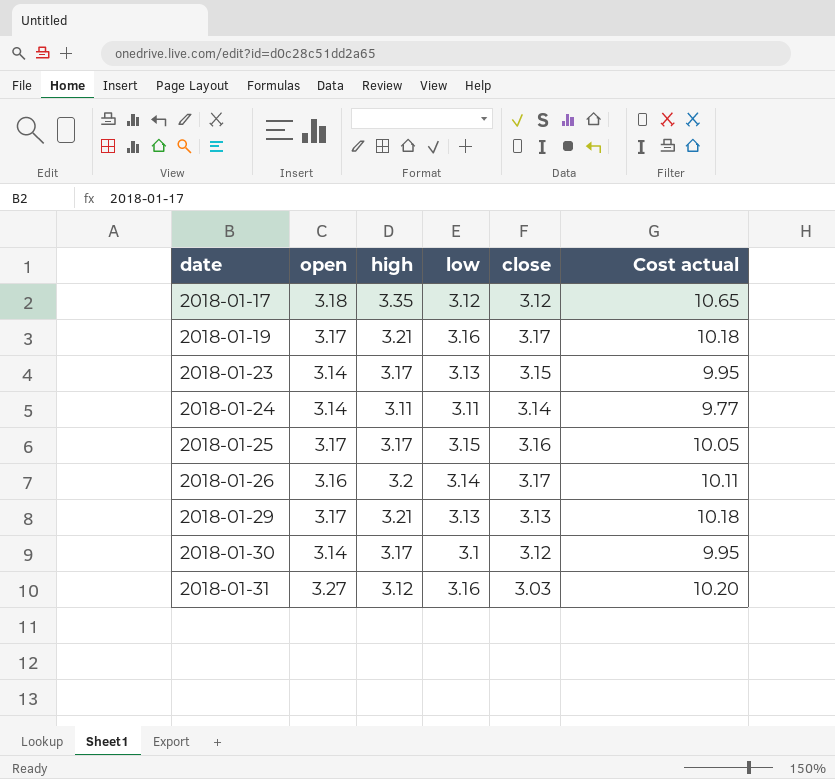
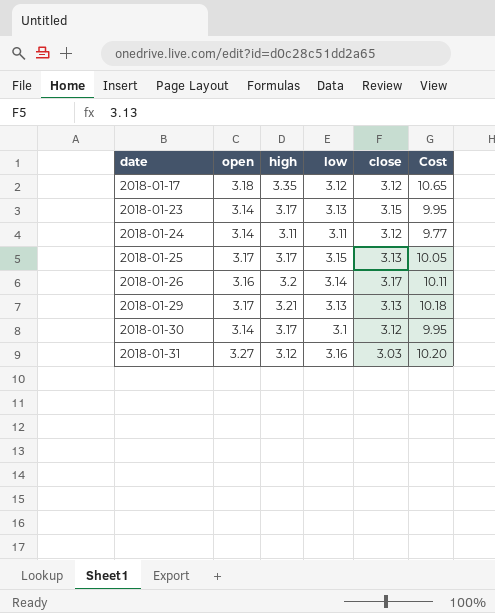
column name: Cost actual -> Cost
row 2018-01-19: 3.17 | 3.21 | 3.16 | 3.17 | 10.18 -> none
2018-01-24 | close: 3.14 -> 3.12
2018-01-25 | close: 3.16 -> 3.13

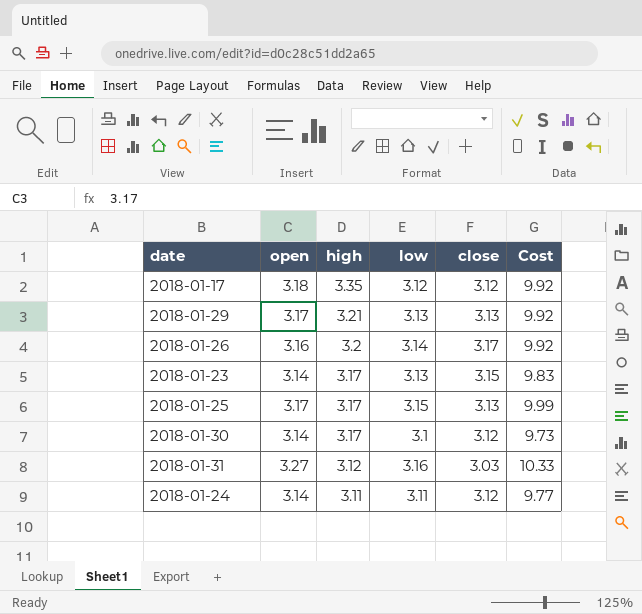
row order: date ascending -> high descending
column Cost | formula: [open] * [high] -> [open] * [low]

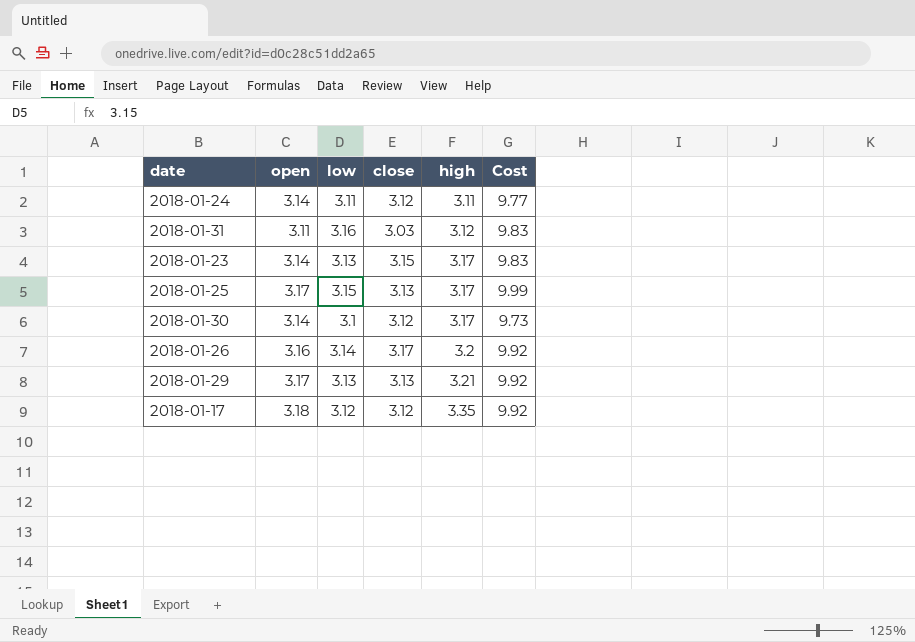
row order: high descending -> high ascending
column high | position: 3 -> 5
2018-01-31 | open: 3.27 -> 3.11
2018-01-31 | Cost: 10.33 -> 9.83

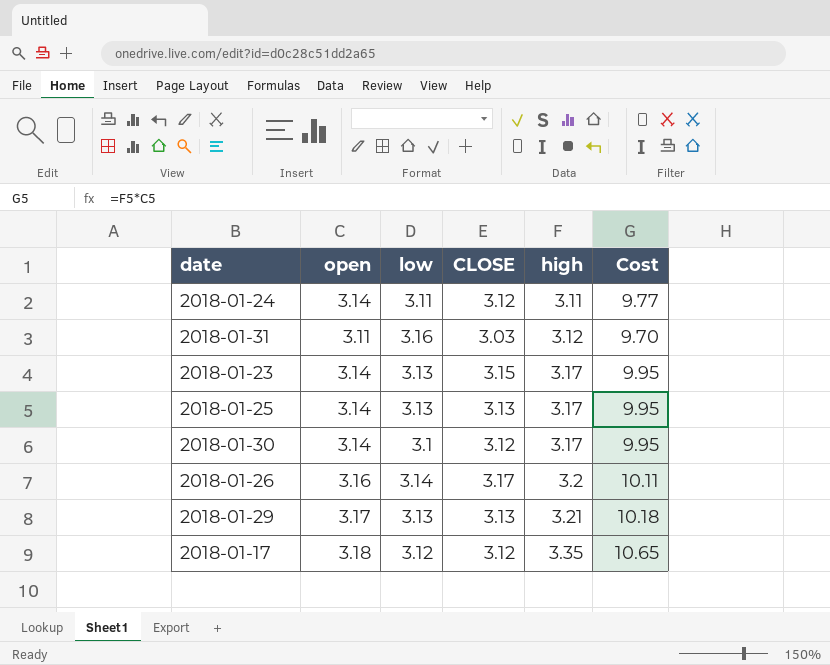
column name: close -> CLOSE
column Cost | formula: [open] * [low] -> [open] * [high]
2018-01-25 | open: 3.17 -> 3.14
2018-01-25 | low: 3.15 -> 3.13

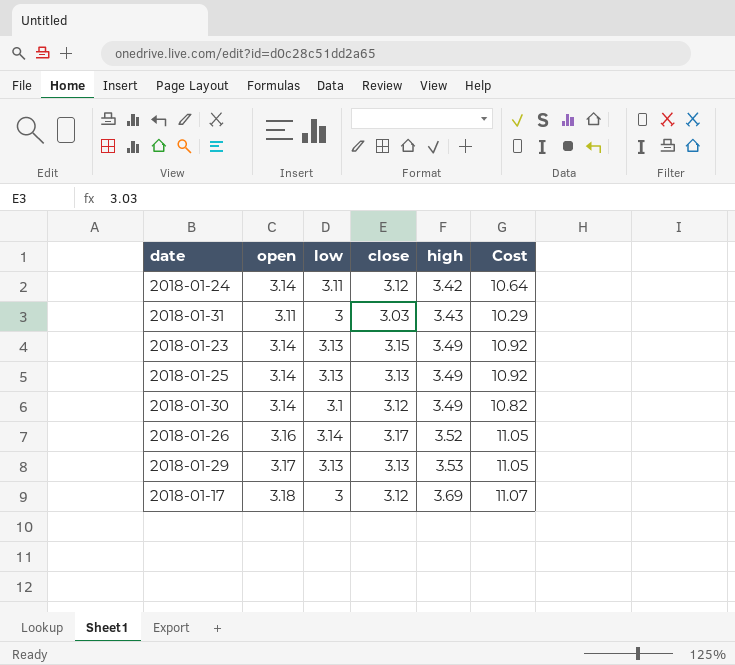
column name: CLOSE -> close
column Cost | formula: [open] * [high] -> [low] * [high]
2018-01-24 | high: 3.11 -> 3.42
2018-01-31 | low: 3.16 -> 3
2018-01-31 | high: 3.12 -> 3.43
2018-01-23 | high: 3.17 -> 3.49
2018-01-25 | high: 3.17 -> 3.49
2018-01-30 | high: 3.17 -> 3.49
2018-01-26 | high: 3.2 -> 3.52
2018-01-29 | high: 3.21 -> 3.53
2018-01-17 | low: 3.12 -> 3
2018-01-17 | high: 3.35 -> 3.69

